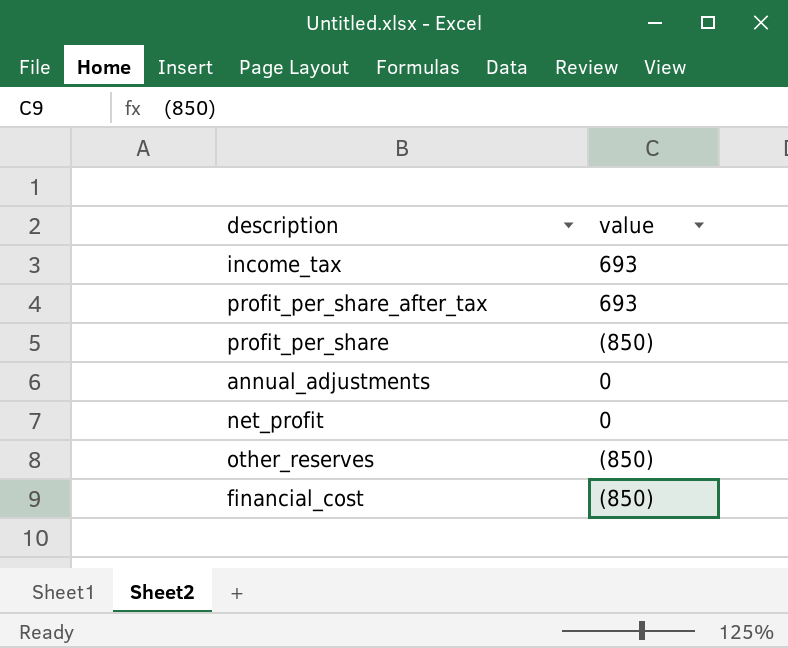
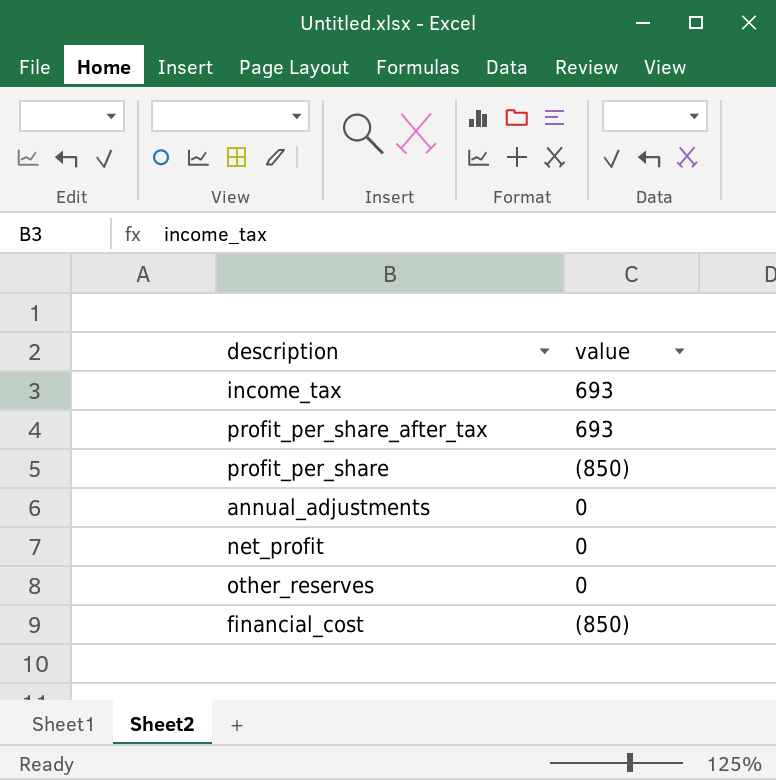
other_reserves | value: (850) -> 0

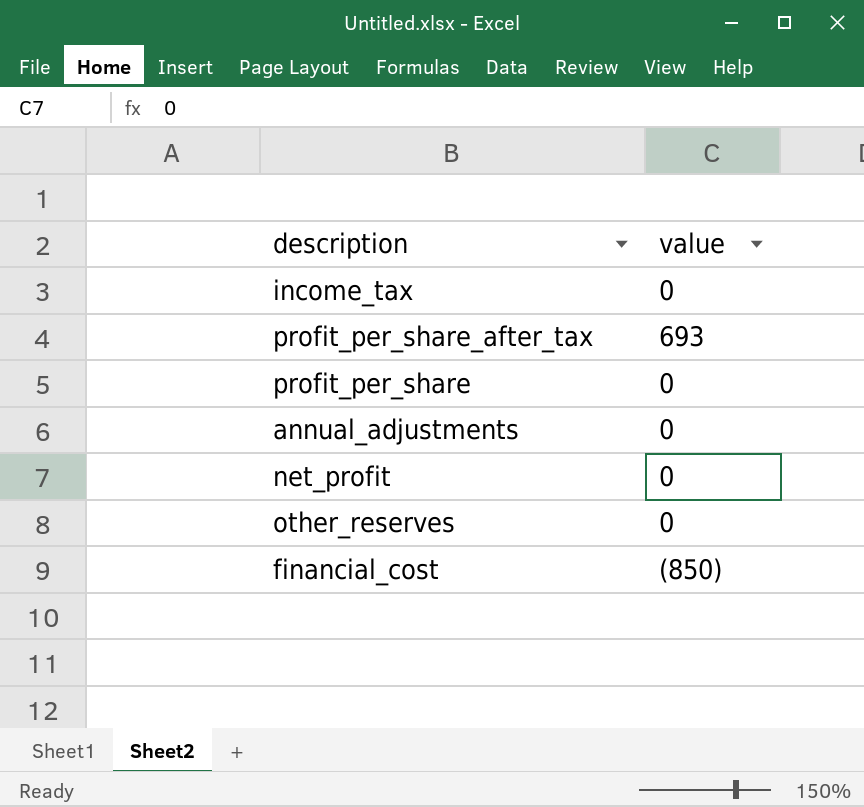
income_tax | value: 693 -> 0
profit_per_share | value: (850) -> 0

